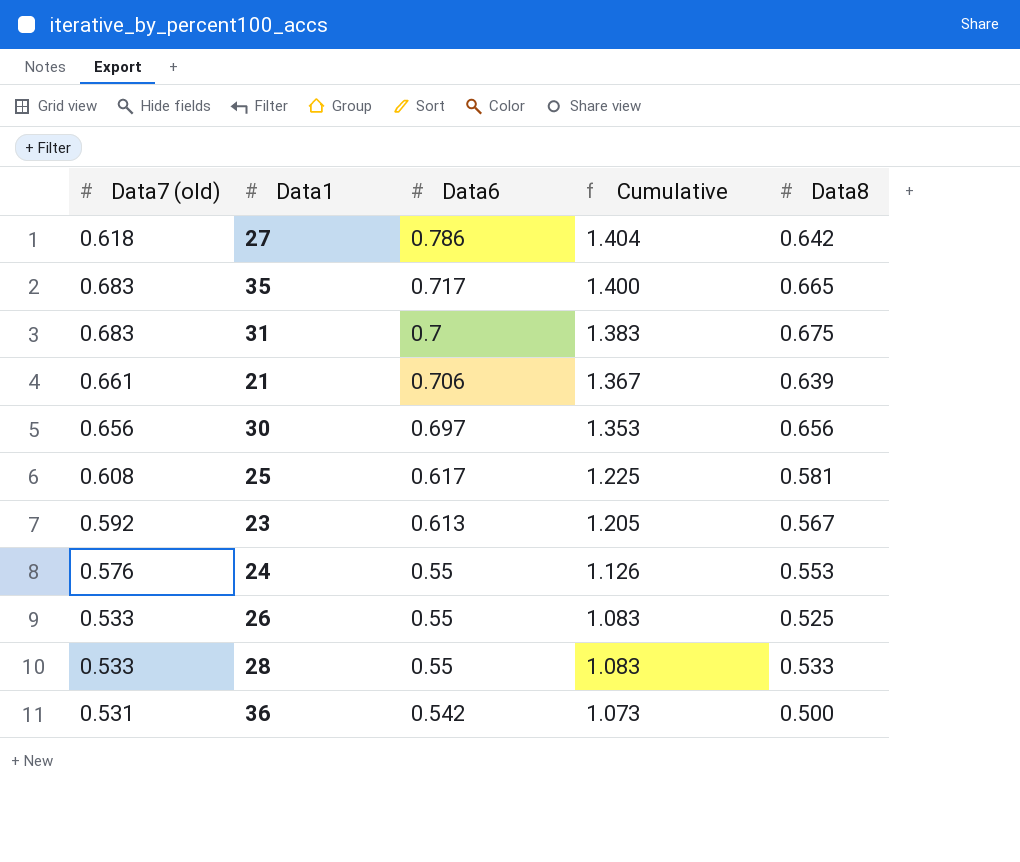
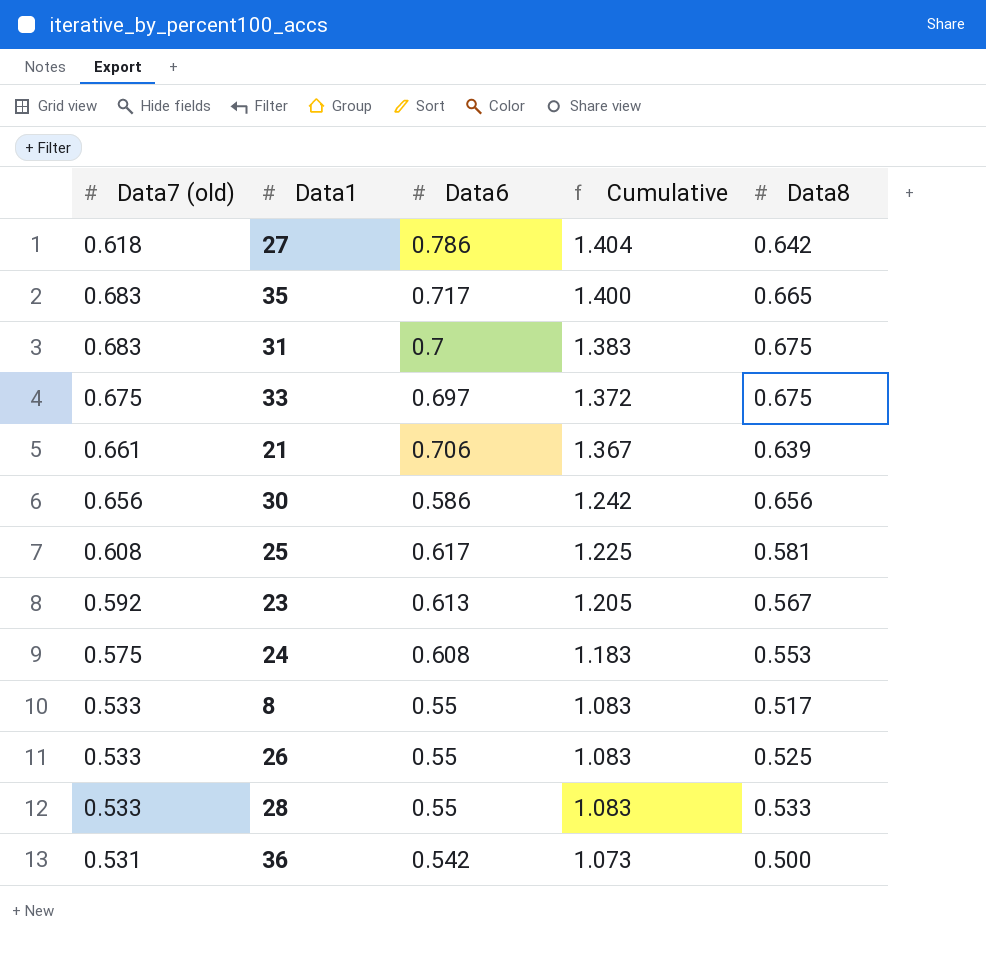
row 33: none -> 0.675 | 0.697 | 1.372 | 0.675
30 | Data6: 0.697 -> 0.586
30 | Cumulative: 1.353 -> 1.242
24 | Data7 (old): 0.576 -> 0.575
24 | Data6: 0.55 -> 0.608
24 | Cumulative: 1.126 -> 1.183
row 8: none -> 0.533 | 0.55 | 1.083 | 0.517

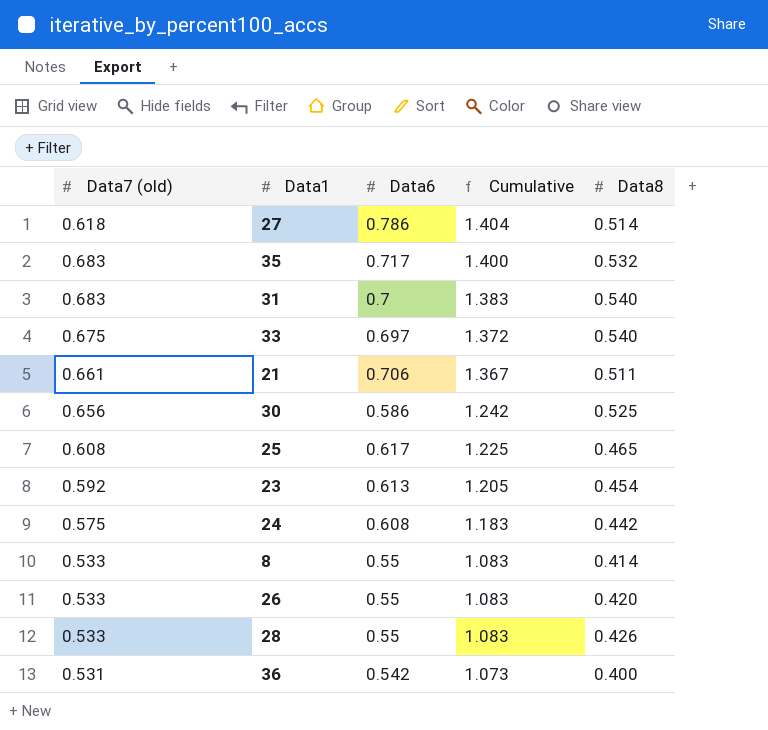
27 | Data8: 0.642 -> 0.514
35 | Data8: 0.665 -> 0.532
31 | Data8: 0.675 -> 0.540
33 | Data8: 0.675 -> 0.540
21 | Data8: 0.639 -> 0.511
30 | Data8: 0.656 -> 0.525
25 | Data8: 0.581 -> 0.465
23 | Data8: 0.567 -> 0.454
24 | Data8: 0.553 -> 0.442
8 | Data8: 0.517 -> 0.414
26 | Data8: 0.525 -> 0.420
28 | Data8: 0.533 -> 0.426
36 | Data8: 0.500 -> 0.400

